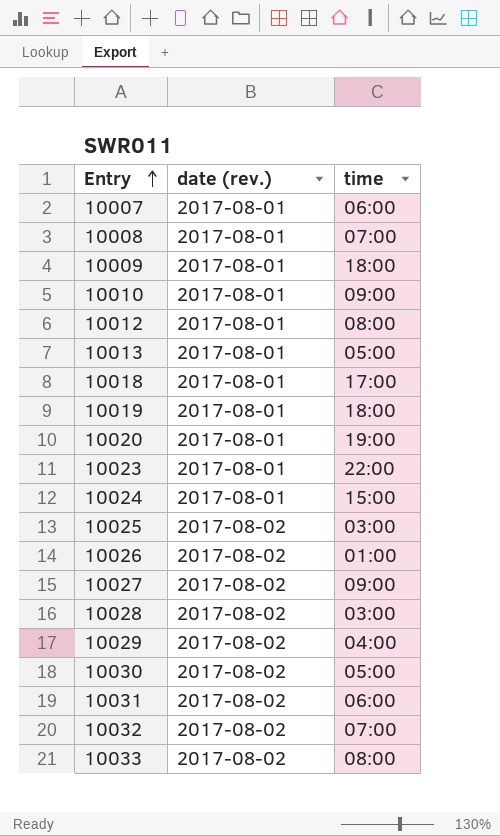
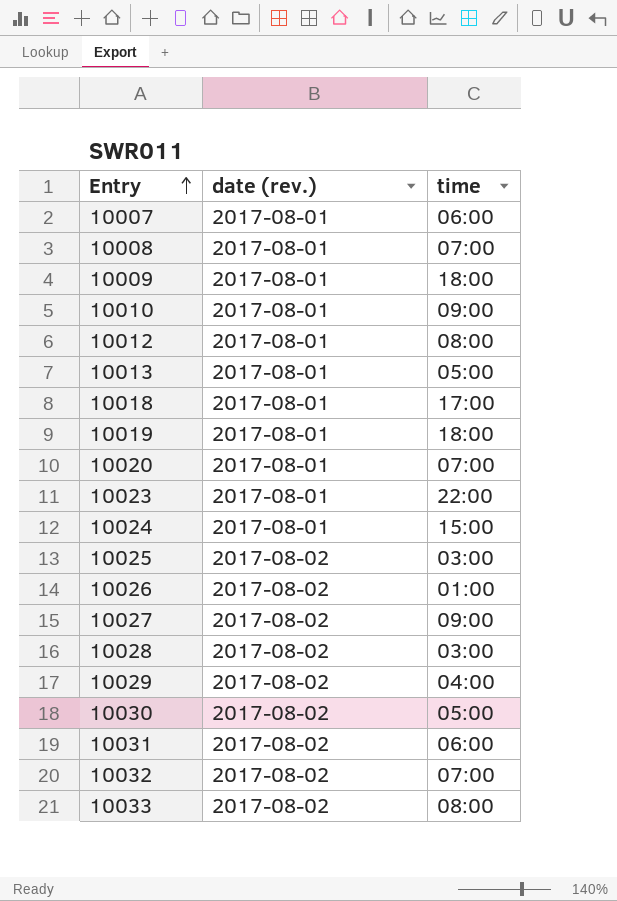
10020 | time: 19:00 -> 07:00

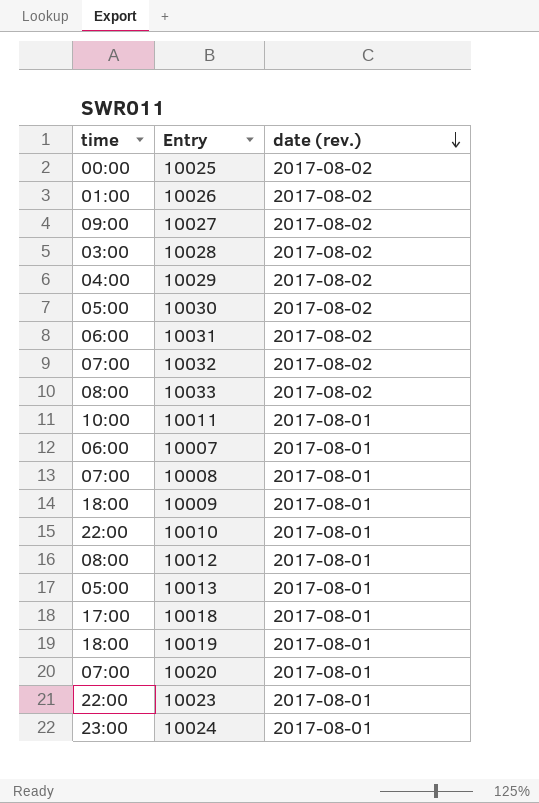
row order: Entry ascending -> date (rev.) descending
column time | position: 3 -> 1
10025 | time: 03:00 -> 00:00
row 10011: none -> 10:00 | 2017-08-01
10010 | time: 09:00 -> 22:00
10024 | time: 15:00 -> 23:00

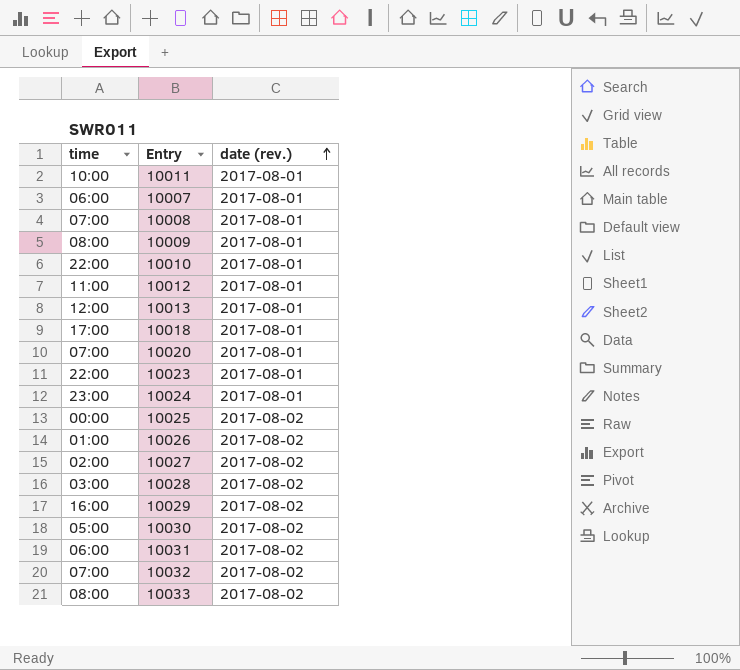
row order: date (rev.) descending -> date (rev.) ascending
row 10019: 18:00 | 2017-08-01 -> none
10009 | time: 18:00 -> 08:00
10012 | time: 08:00 -> 11:00
10013 | time: 05:00 -> 12:00
10027 | time: 09:00 -> 02:00
10029 | time: 04:00 -> 16:00

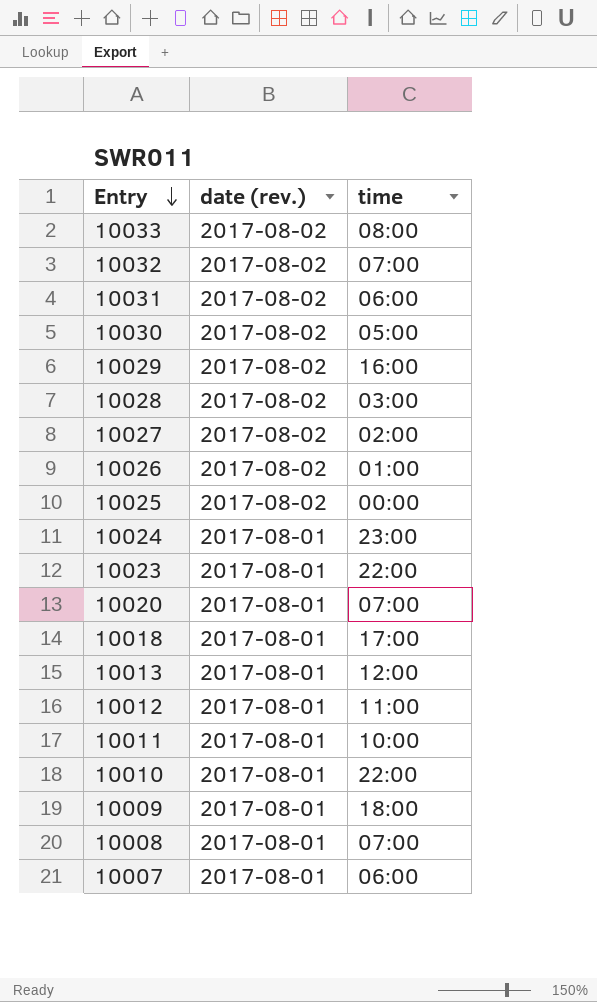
row order: date (rev.) ascending -> Entry descending
column time | position: 1 -> 3
10009 | time: 08:00 -> 18:00

